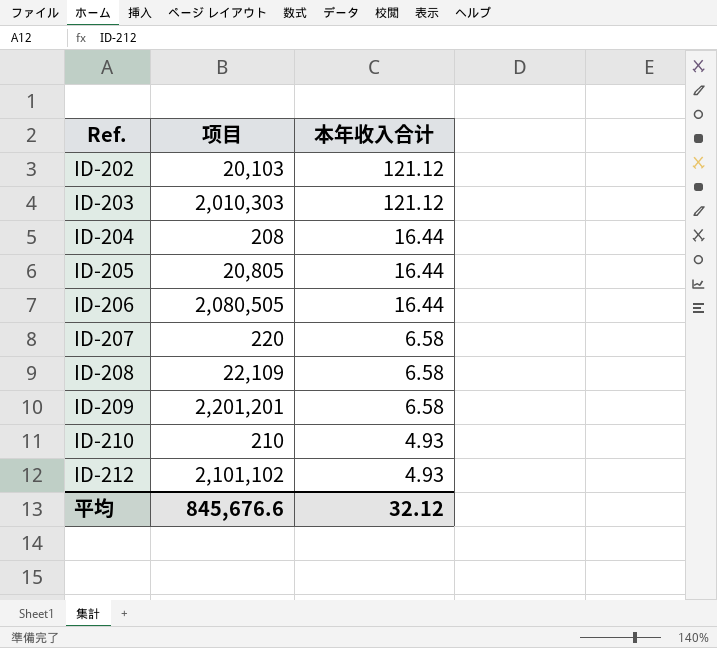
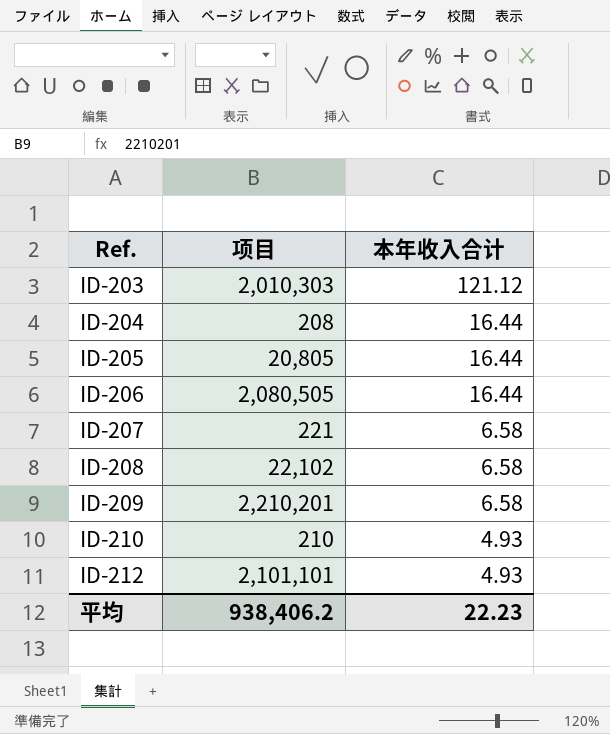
row ID-202: 20,103 | 121.12 -> none
ID-207 | 项目: 220 -> 221
ID-208 | 项目: 22,109 -> 22,102
ID-209 | 项目: 2,201,201 -> 2,210,201
ID-212 | 项目: 2,101,102 -> 2,101,101
平均 | 项目: 845,676.6 -> 938,406.2
平均 | 本年收入合计: 32.12 -> 22.23

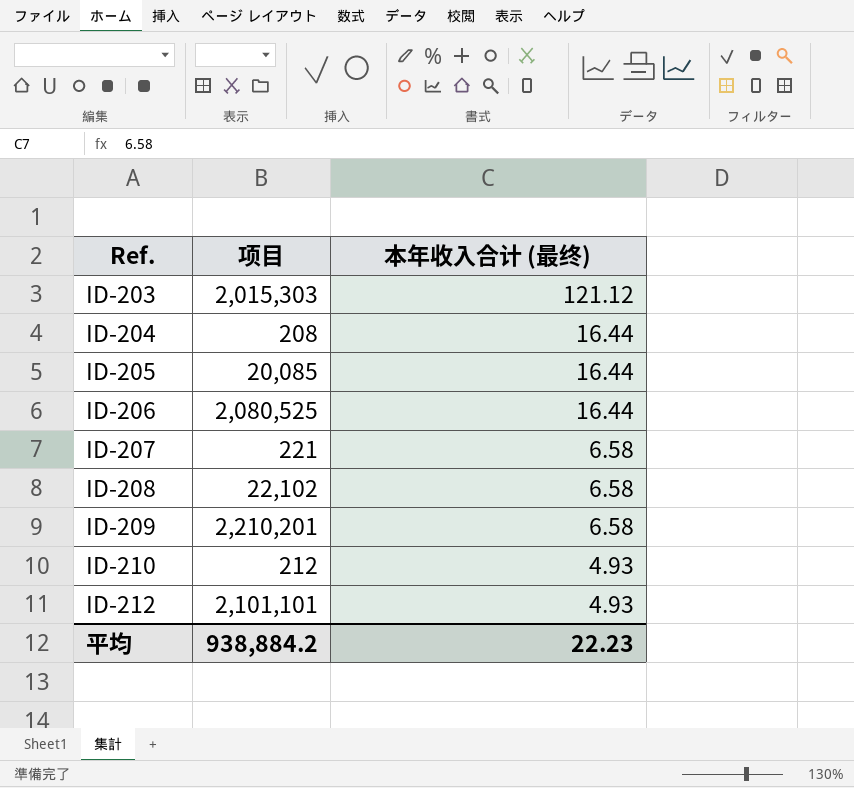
column name: 本年收入合计 -> 本年收入合计 (最终)
ID-203 | 项目: 2,010,303 -> 2,015,303
ID-205 | 项目: 20,805 -> 20,085
ID-206 | 项目: 2,080,505 -> 2,080,525
ID-210 | 项目: 210 -> 212
平均 | 项目: 938,406.2 -> 938,884.2

